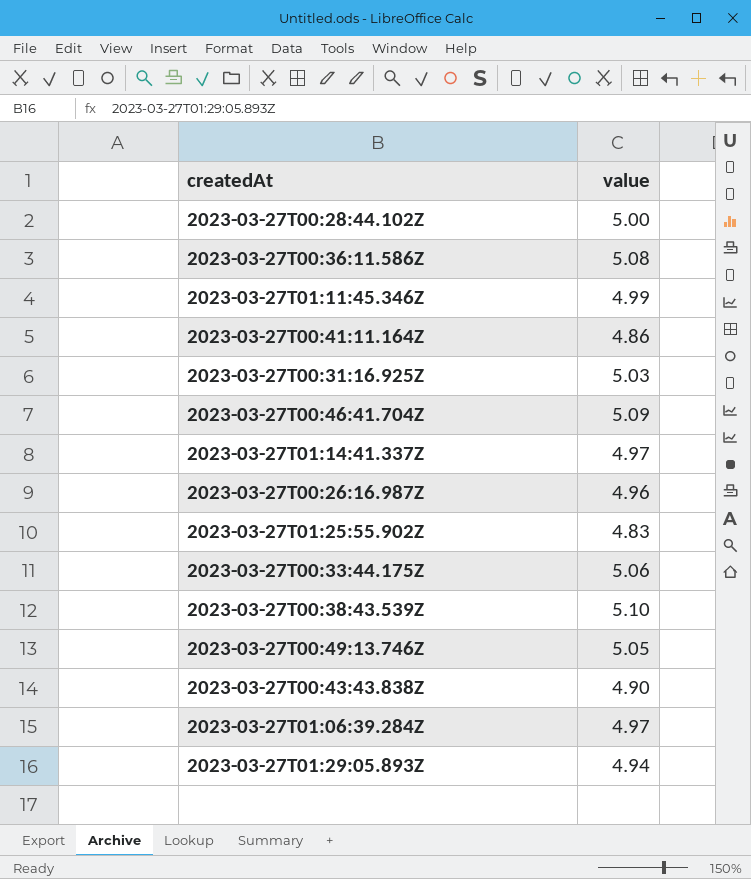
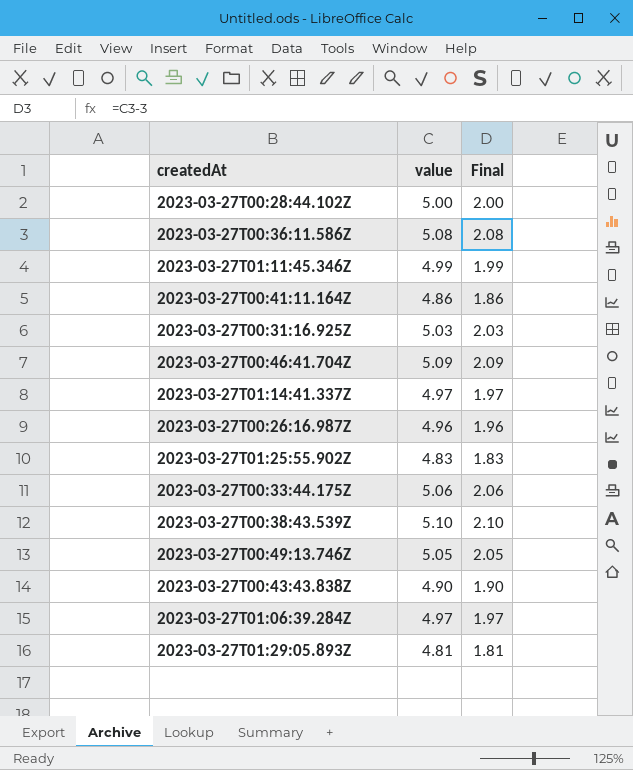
column Final | formula: none -> [value] - 3
2023-03-27T01:29:05.893Z | value: 4.94 -> 4.81

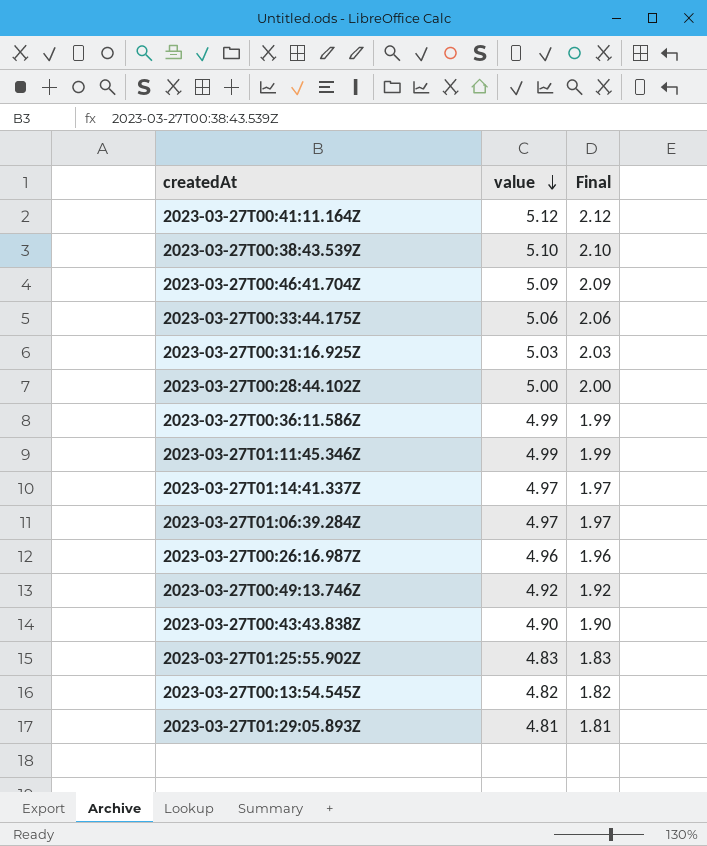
row order: none -> value descending
2023-03-27T00:41:11.164Z | value: 4.86 -> 5.12
2023-03-27T00:41:11.164Z | Final: 1.86 -> 2.12
2023-03-27T00:36:11.586Z | value: 5.08 -> 4.99
2023-03-27T00:36:11.586Z | Final: 2.08 -> 1.99
2023-03-27T00:49:13.746Z | value: 5.05 -> 4.92
2023-03-27T00:49:13.746Z | Final: 2.05 -> 1.92
row 2023-03-27T00:13:54.545Z: none -> 4.82 | 1.82

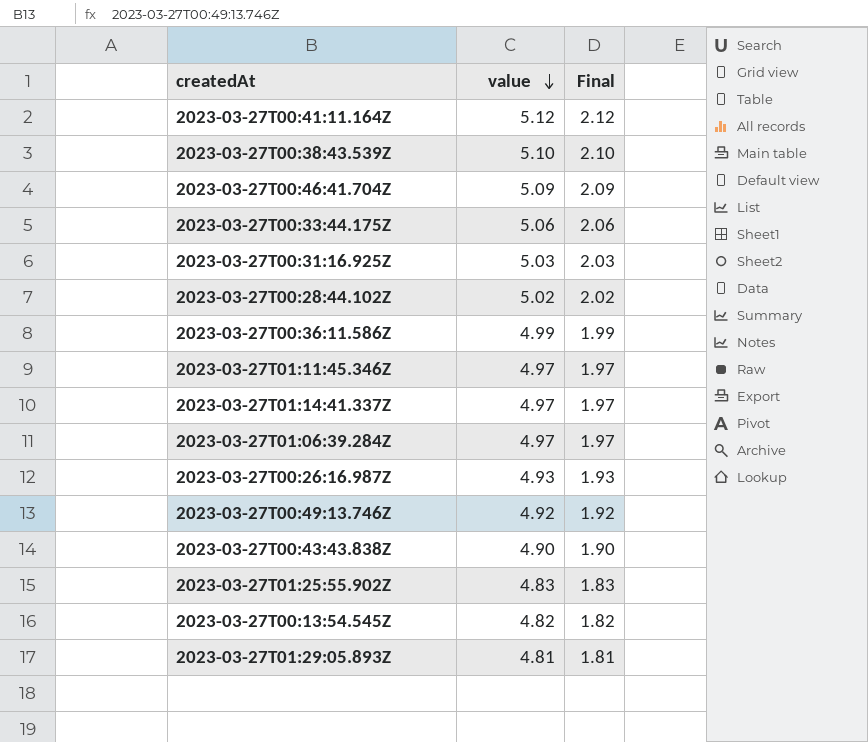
2023-03-27T00:28:44.102Z | value: 5.00 -> 5.02
2023-03-27T00:28:44.102Z | Final: 2.00 -> 2.02
2023-03-27T01:11:45.346Z | value: 4.99 -> 4.97
2023-03-27T01:11:45.346Z | Final: 1.99 -> 1.97
2023-03-27T00:26:16.987Z | value: 4.96 -> 4.93
2023-03-27T00:26:16.987Z | Final: 1.96 -> 1.93

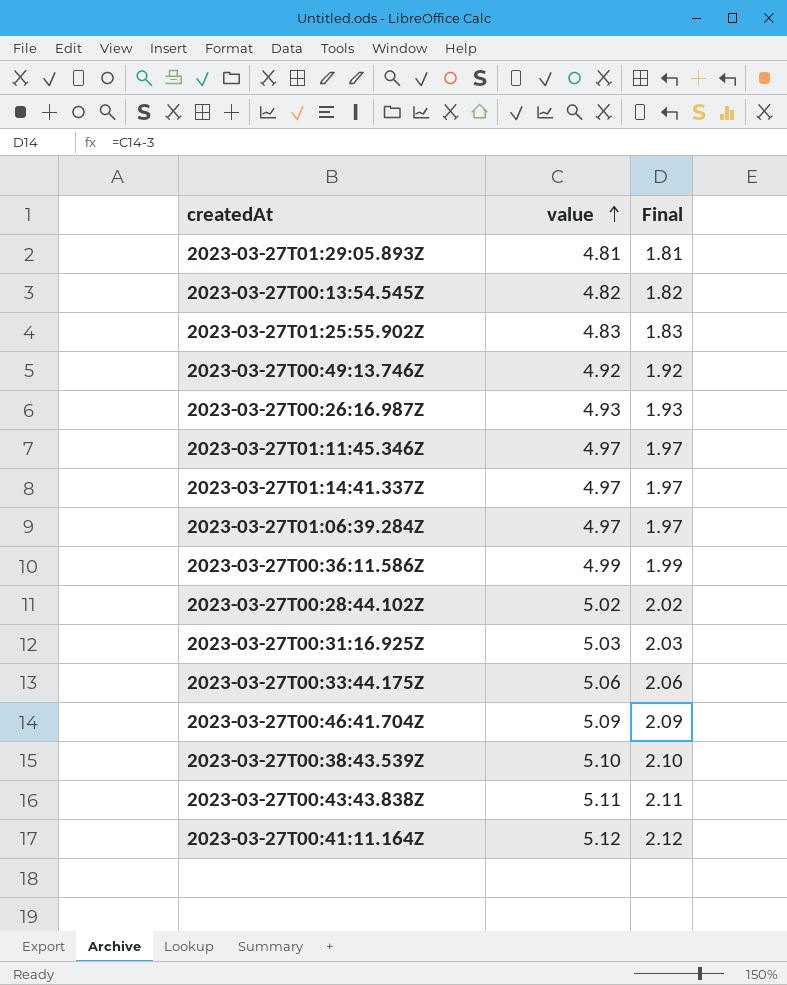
row order: value descending -> value ascending
2023-03-27T00:43:43.838Z | value: 4.90 -> 5.11
2023-03-27T00:43:43.838Z | Final: 1.90 -> 2.11

